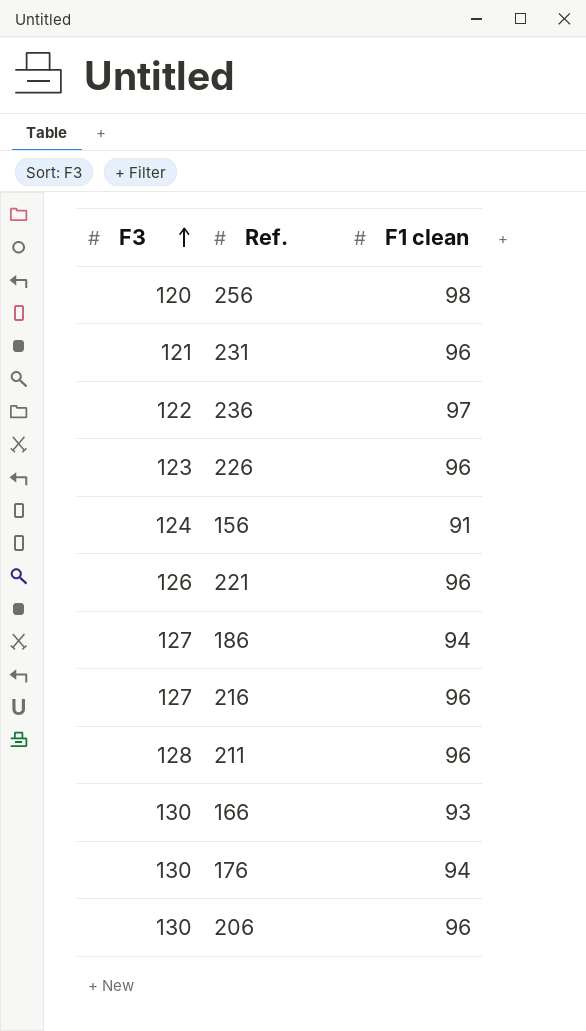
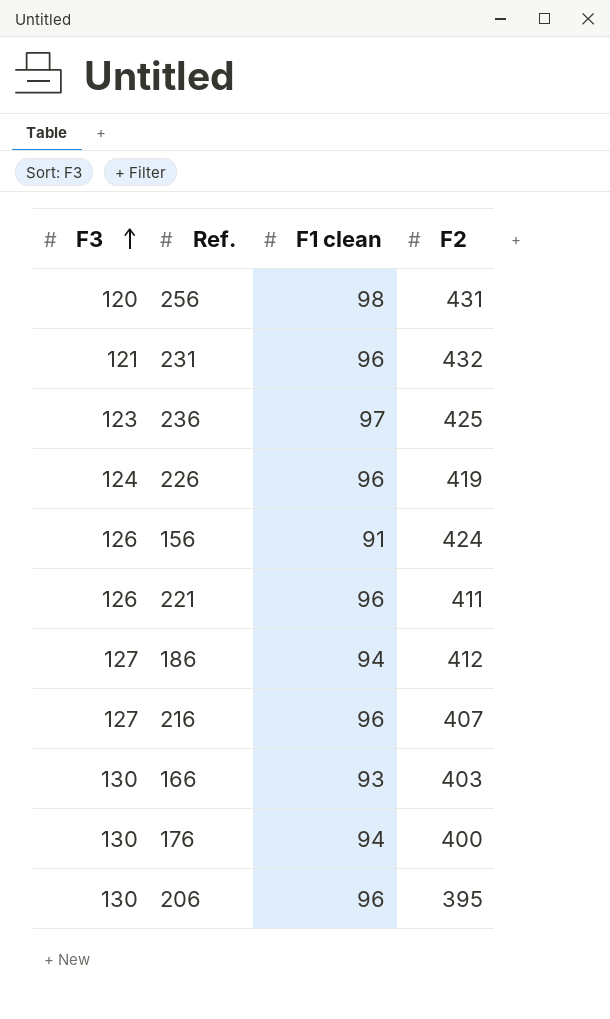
column F2 | position: none -> 4
row 211: 128 | 96 -> none
236 | F3: 122 -> 123
226 | F3: 123 -> 124
156 | F3: 124 -> 126

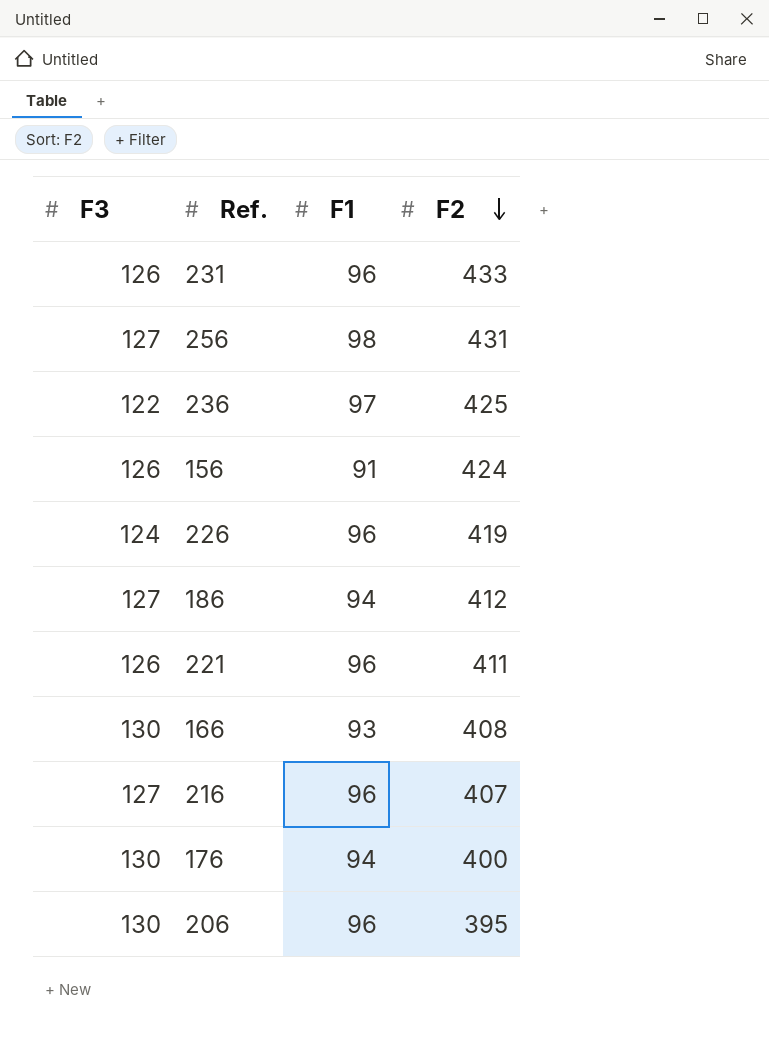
row order: F3 ascending -> F2 descending
column name: F1 clean -> F1
231 | F3: 121 -> 126
231 | F2: 432 -> 433
256 | F3: 120 -> 127
236 | F3: 123 -> 122
166 | F2: 403 -> 408

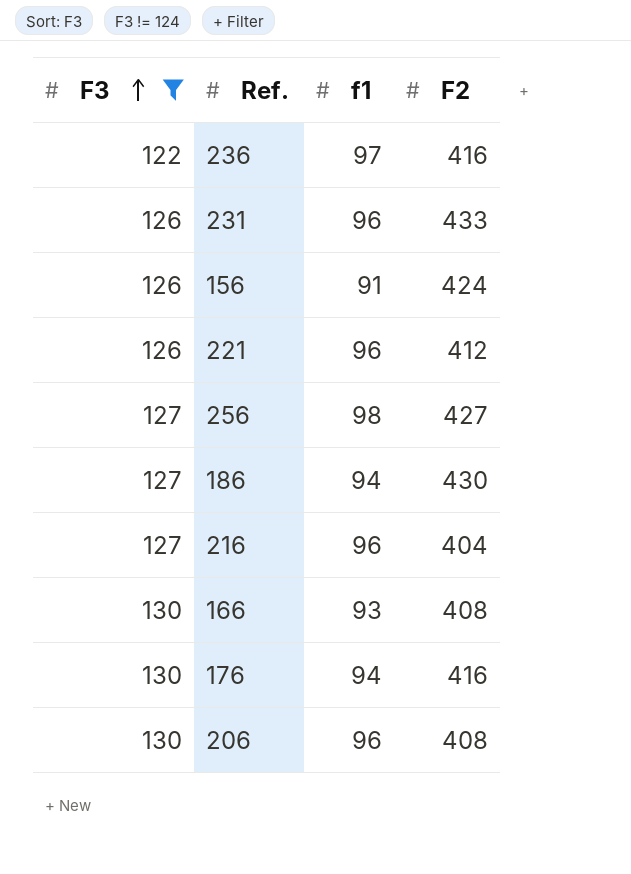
filter: none -> F3 != 124
row order: F2 descending -> F3 ascending
column name: F1 -> f1
236 | F2: 425 -> 416
221 | F2: 411 -> 412
256 | F2: 431 -> 427
186 | F2: 412 -> 430
216 | F2: 407 -> 404
176 | F2: 400 -> 416
206 | F2: 395 -> 408

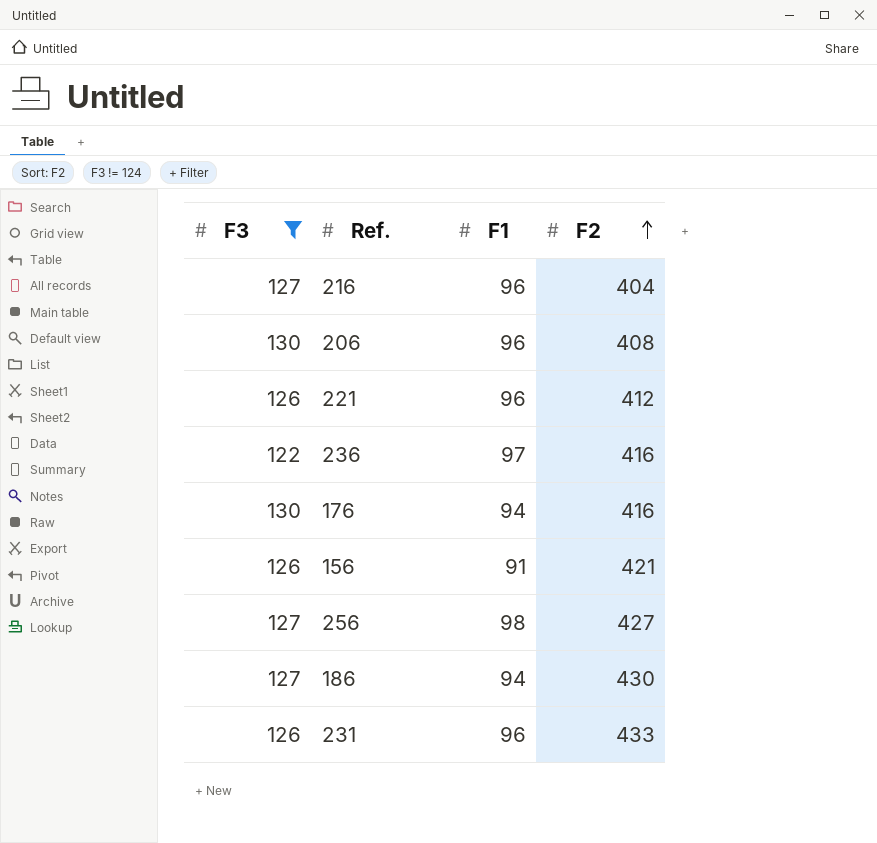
row order: F3 ascending -> F2 ascending
column name: f1 -> F1
row 166: 130 | 93 | 408 -> none
156 | F2: 424 -> 421

